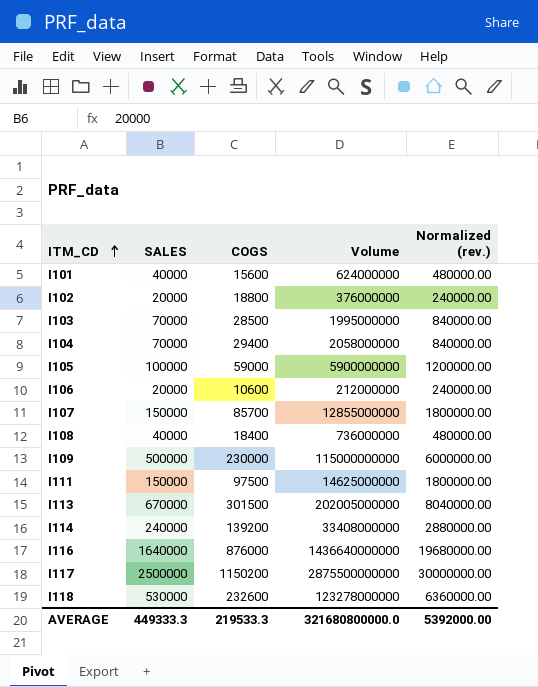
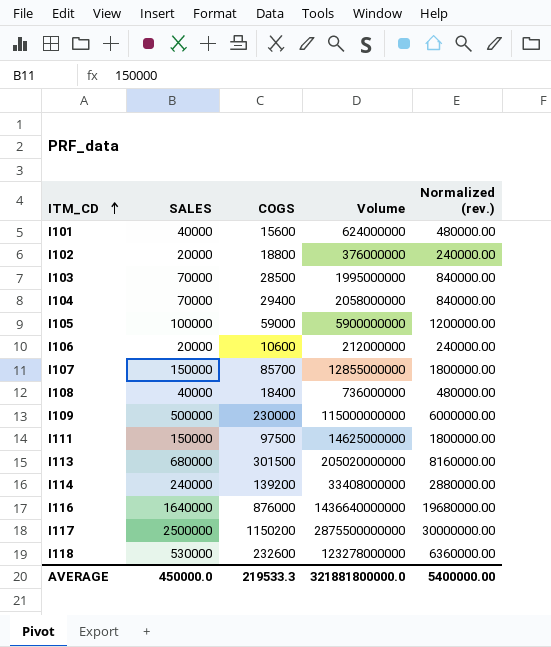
I113 | SALES: 670000 -> 680000
I113 | Volume: 202005000000 -> 205020000000
I113 | Normalized (rev.): 8040000.00 -> 8160000.00
AVERAGE | SALES: 449333.3 -> 450000.0
AVERAGE | Volume: 321680800000.0 -> 321881800000.0
AVERAGE | Normalized (rev.): 5392000.00 -> 5400000.00

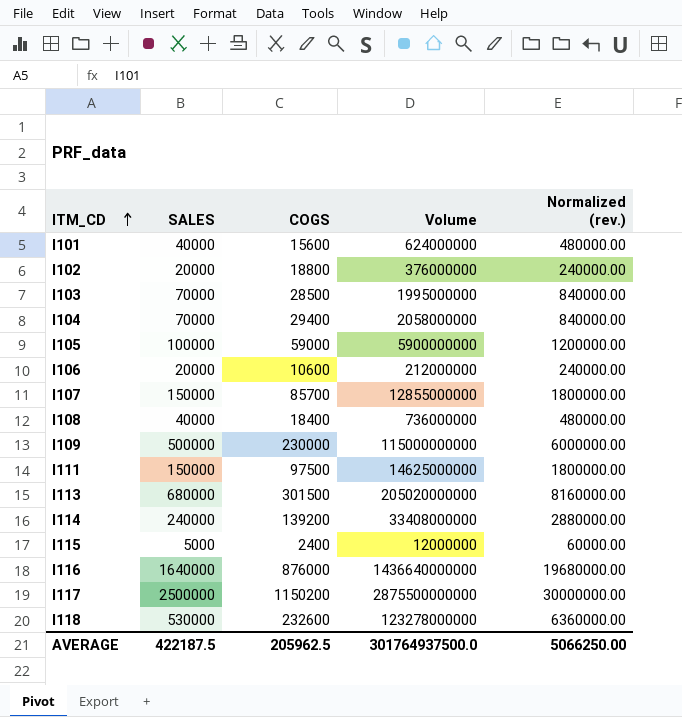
row I115: none -> 5000 | 2400 | 12000000 | 60000.00
AVERAGE | SALES: 450000.0 -> 422187.5
AVERAGE | COGS: 219533.3 -> 205962.5
AVERAGE | Volume: 321881800000.0 -> 301764937500.0
AVERAGE | Normalized (rev.): 5400000.00 -> 5066250.00

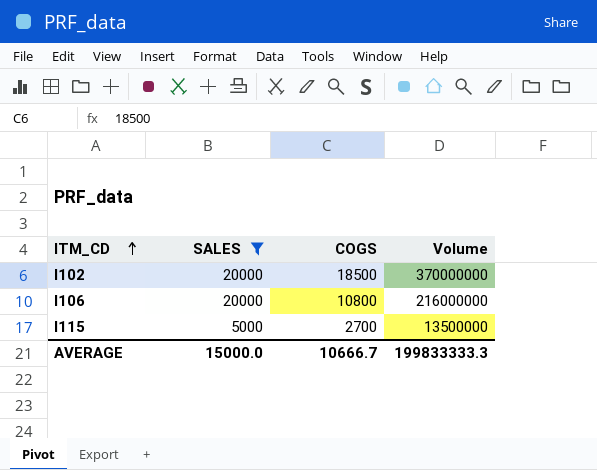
filter: none -> SALES <= 20000
column Normalized (rev.) | formula: [SALES] * 12 -> none
I102 | COGS: 18800 -> 18500
I102 | Volume: 376000000 -> 370000000
I106 | COGS: 10600 -> 10800
I106 | Volume: 212000000 -> 216000000
I115 | COGS: 2400 -> 2700
I115 | Volume: 12000000 -> 13500000
AVERAGE | SALES: 422187.5 -> 15000.0
AVERAGE | COGS: 205962.5 -> 10666.7
AVERAGE | Volume: 301764937500.0 -> 199833333.3

